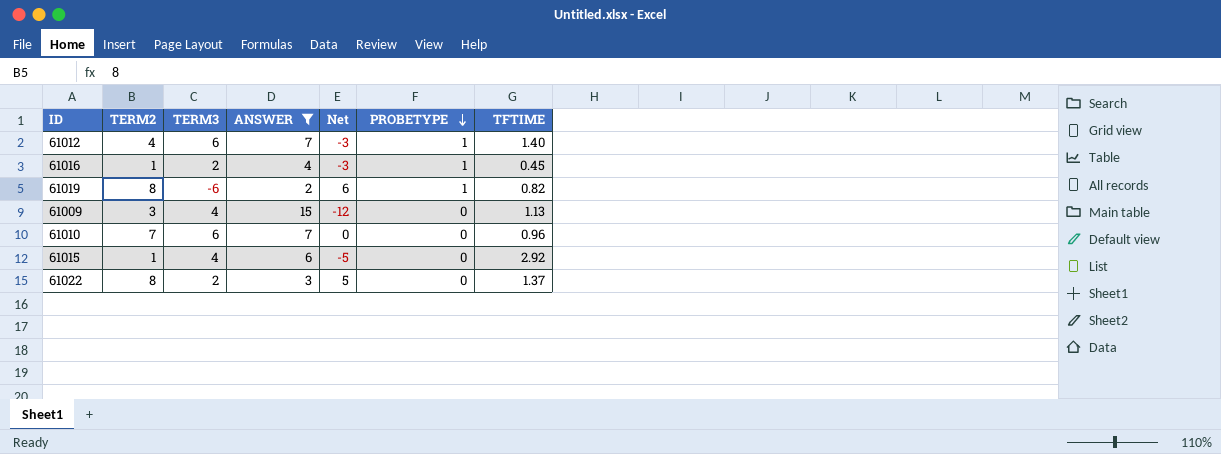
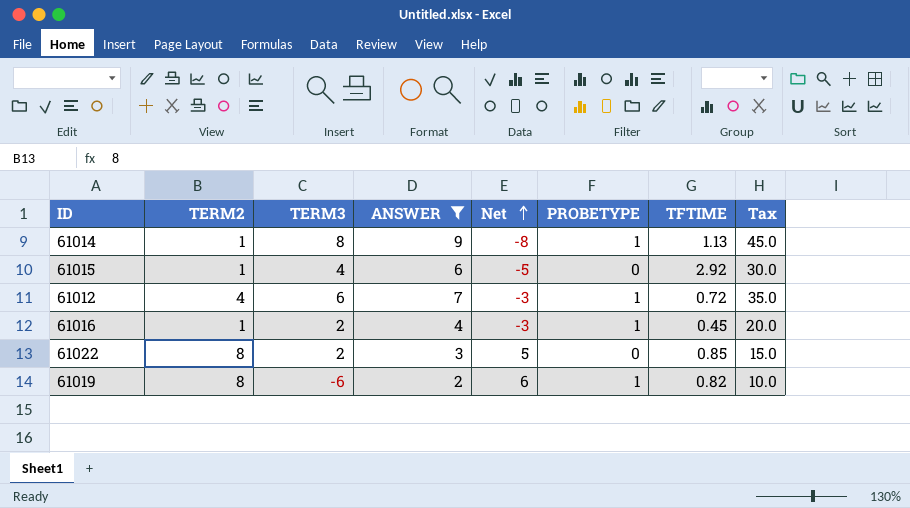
row order: PROBETYPE descending -> Net ascending
column Tax | formula: none -> [ANSWER] * 5
row 61009: 3 | 4 | 15 | -12 | 0 | 1.13 -> none
row 61010: 7 | 6 | 7 | 0 | 0 | 0.96 -> none
row 61014: none -> 1 | 8 | 9 | -8 | 1 | 1.13 | 45.0
61012 | TFTIME: 1.40 -> 0.72
61022 | TFTIME: 1.37 -> 0.85

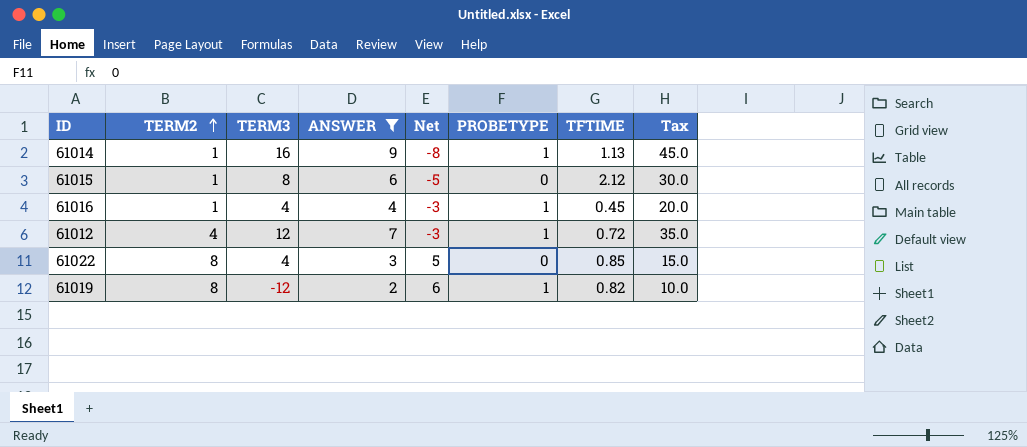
row order: Net ascending -> TERM2 ascending
61014 | TERM3: 8 -> 16
61015 | TERM3: 4 -> 8
61015 | TFTIME: 2.92 -> 2.12
61016 | TERM3: 2 -> 4
61012 | TERM3: 6 -> 12
61022 | TERM3: 2 -> 4
61019 | TERM3: -6 -> -12

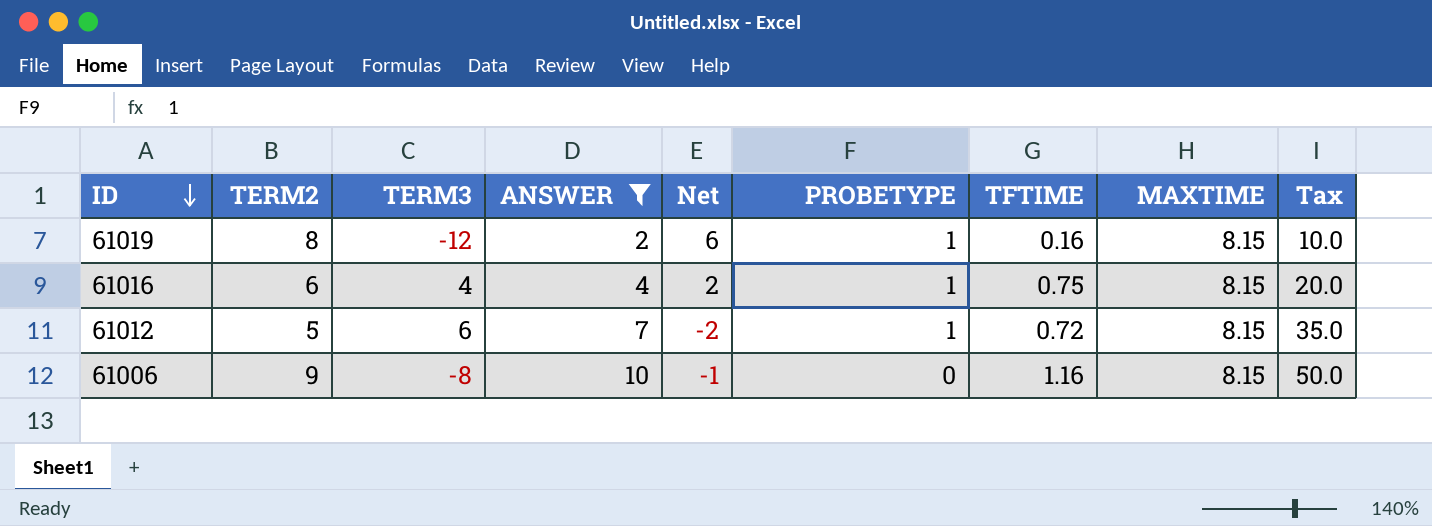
row order: TERM2 ascending -> ID descending
column MAXTIME | position: none -> 8
row 61014: 1 | 16 | 9 | -8 | 1 | 1.13 | 45.0 -> none
row 61015: 1 | 8 | 6 | -5 | 0 | 2.12 | 30.0 -> none
row 61022: 8 | 4 | 3 | 5 | 0 | 0.85 | 15.0 -> none
61019 | TFTIME: 0.82 -> 0.16
61016 | TERM2: 1 -> 6
61016 | Net: -3 -> 2
61016 | TFTIME: 0.45 -> 0.75
61012 | TERM2: 4 -> 5
61012 | TERM3: 12 -> 6
61012 | Net: -3 -> -2
row 61006: none -> 9 | -8 | 10 | -1 | 0 | 1.16 | 8.15 | 50.0

